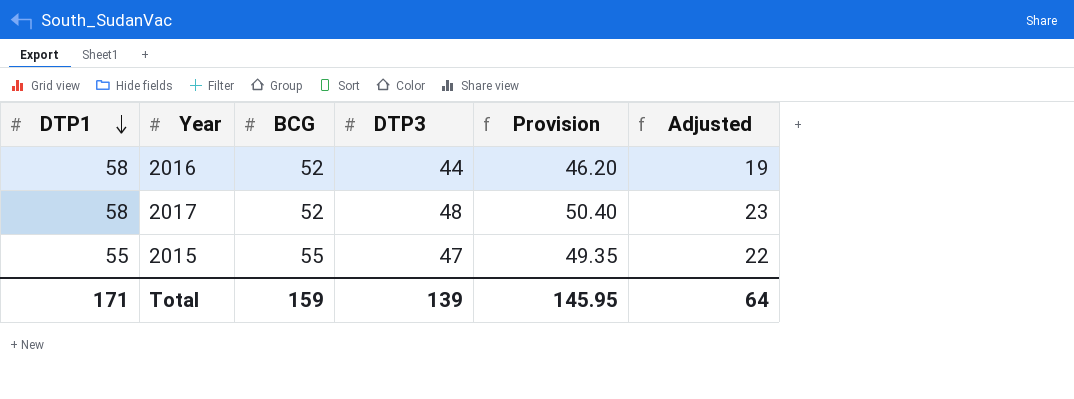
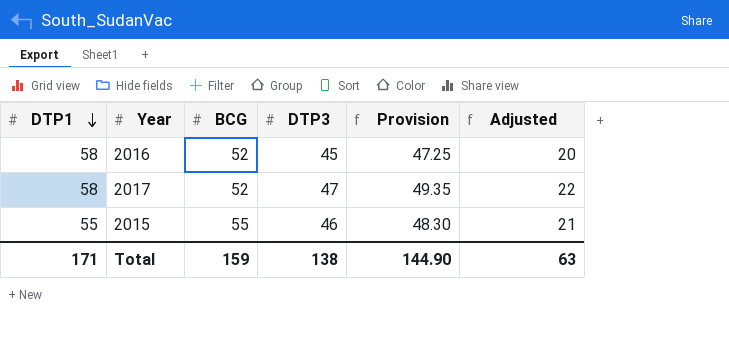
2016 | DTP3: 44 -> 45
2016 | Provision: 46.20 -> 47.25
2016 | Adjusted: 19 -> 20
2017 | DTP3: 48 -> 47
2017 | Provision: 50.40 -> 49.35
2017 | Adjusted: 23 -> 22
2015 | DTP3: 47 -> 46
2015 | Provision: 49.35 -> 48.30
2015 | Adjusted: 22 -> 21
Total | DTP3: 139 -> 138
Total | Provision: 145.95 -> 144.90
Total | Adjusted: 64 -> 63

